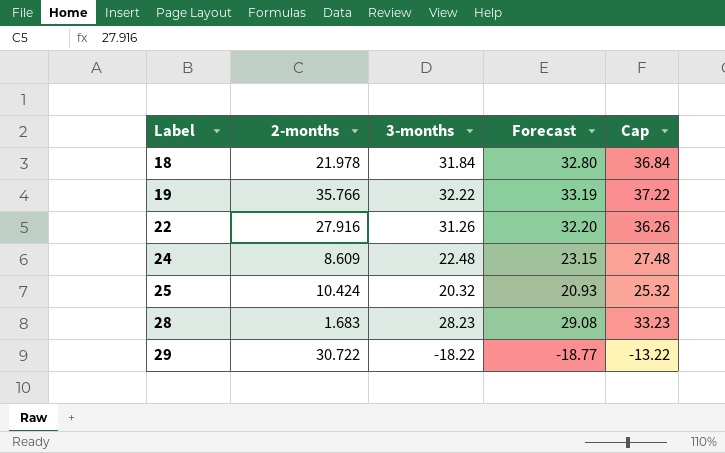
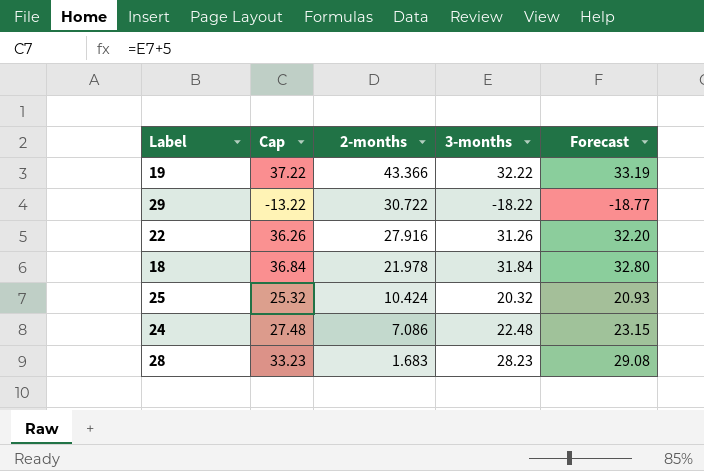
row order: Label ascending -> 2-months descending
column Cap | position: 5 -> 2
19 | 2-months: 35.766 -> 43.366
24 | 2-months: 8.609 -> 7.086

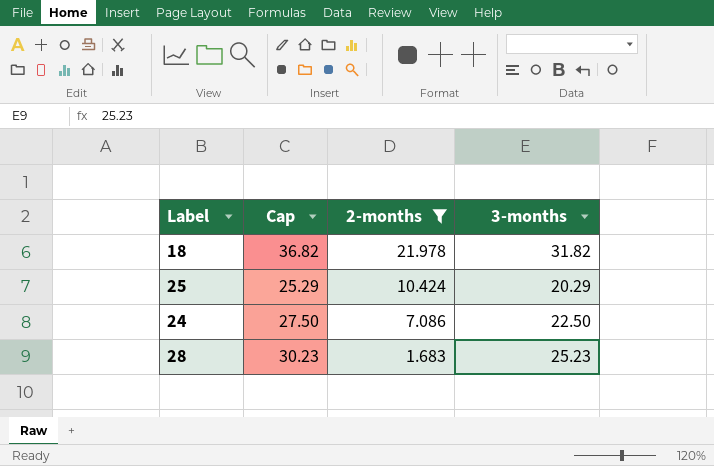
filter: none -> 2-months <= 21.978
column Forecast | formula: [3-months] * 1.03 -> none
18 | Cap: 36.84 -> 36.82
18 | 3-months: 31.84 -> 31.82
25 | Cap: 25.32 -> 25.29
25 | 3-months: 20.32 -> 20.29
24 | Cap: 27.48 -> 27.50
24 | 3-months: 22.48 -> 22.50
28 | Cap: 33.23 -> 30.23
28 | 3-months: 28.23 -> 25.23

